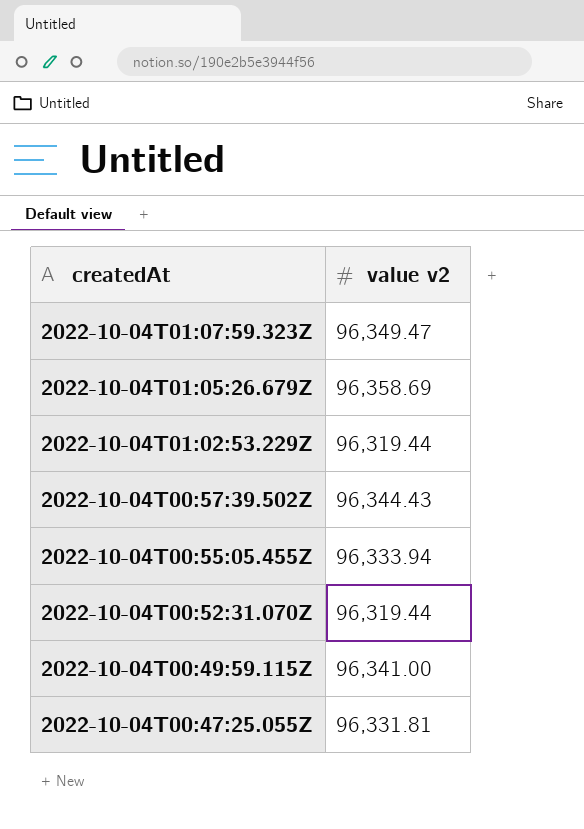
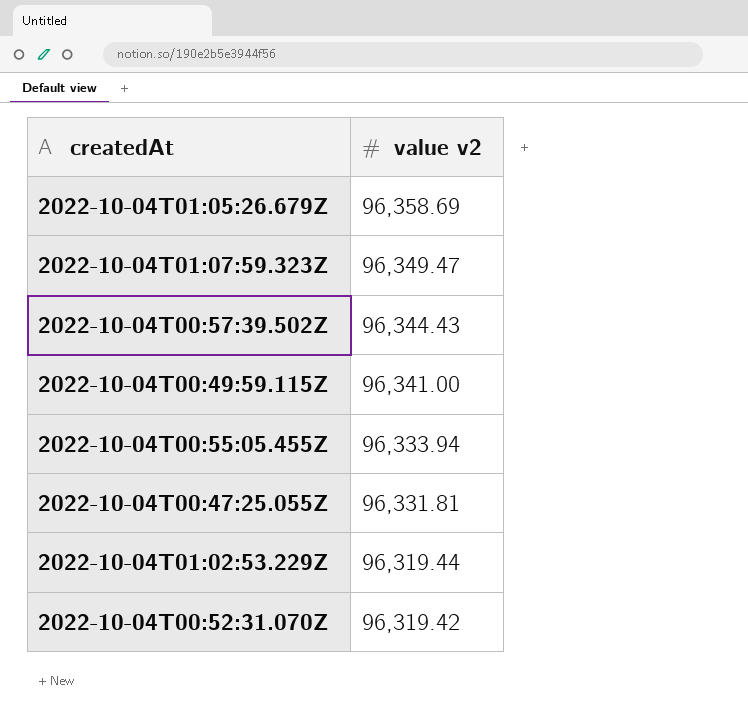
row order: createdAt descending -> value v2 descending
2022-10-04T00:52:31.070Z | value v2: 96,319.44 -> 96,319.42

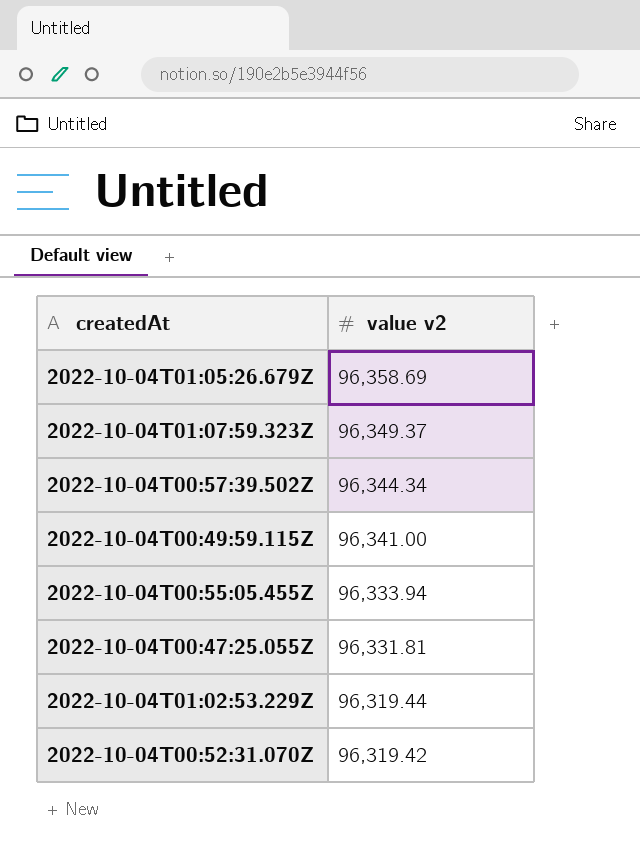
2022-10-04T01:07:59.323Z | value v2: 96,349.47 -> 96,349.37
2022-10-04T00:57:39.502Z | value v2: 96,344.43 -> 96,344.34

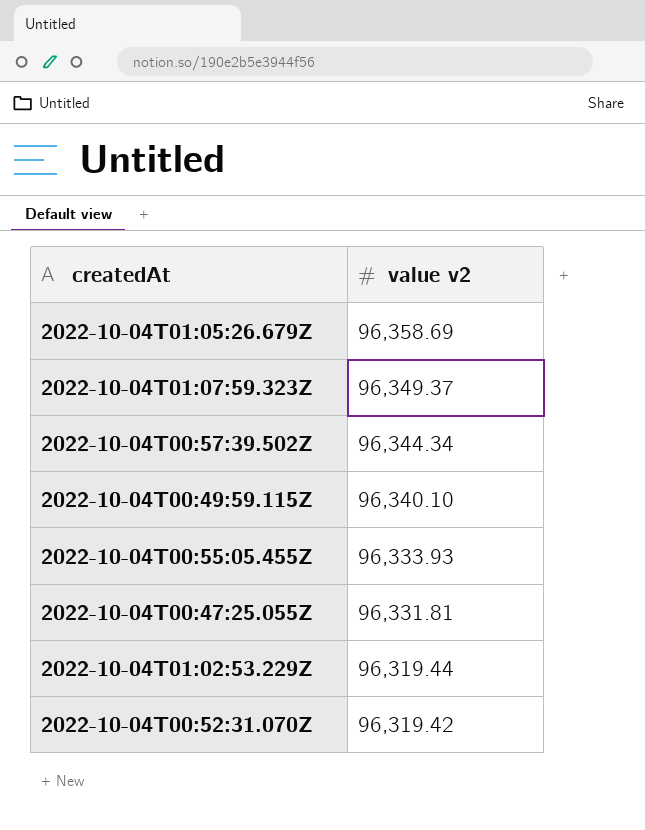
2022-10-04T00:49:59.115Z | value v2: 96,341.00 -> 96,340.10
2022-10-04T00:55:05.455Z | value v2: 96,333.94 -> 96,333.93

